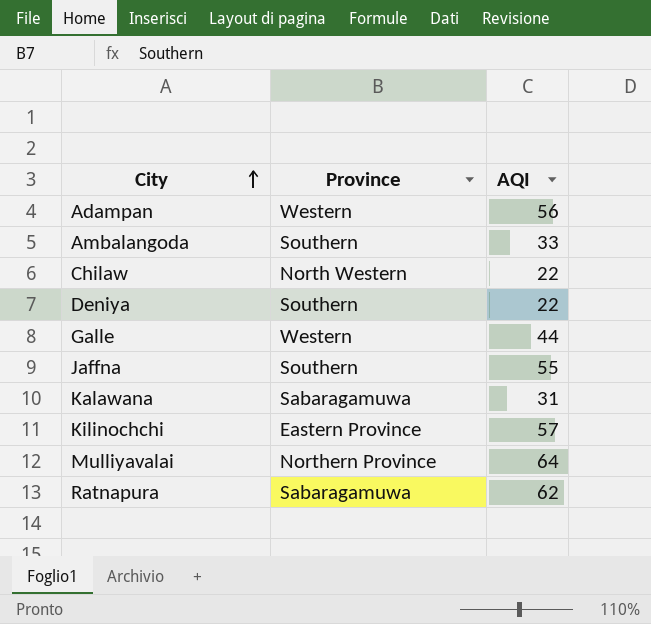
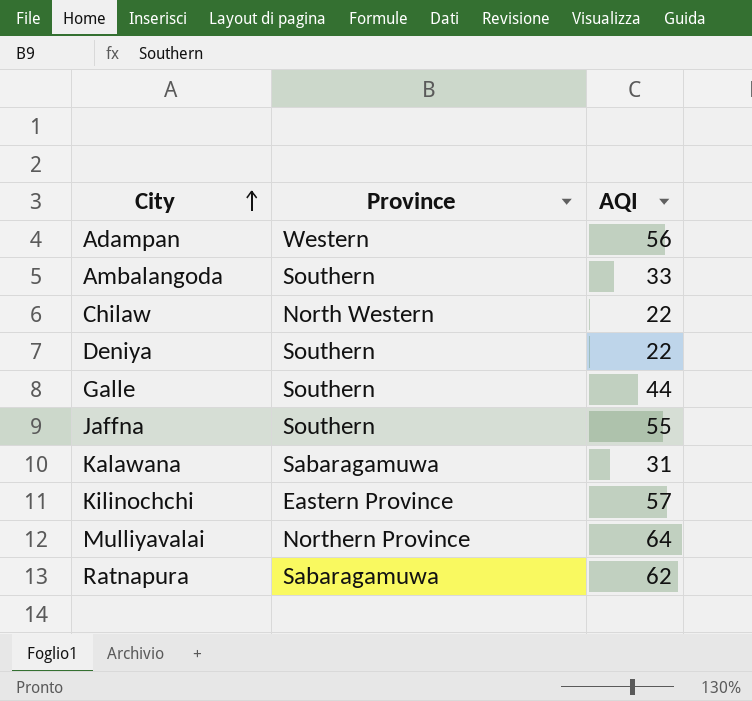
Galle | Province: Western -> Southern

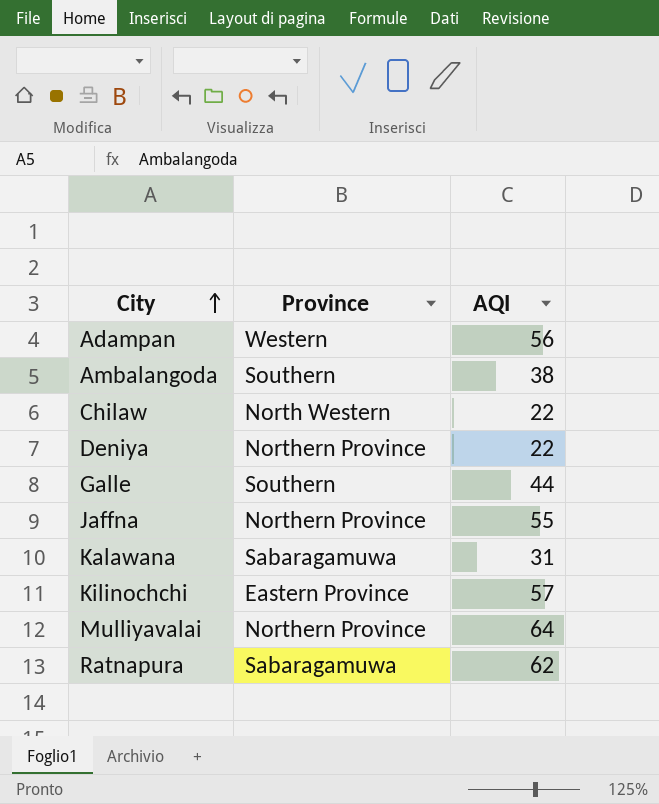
Ambalangoda | AQI: 33 -> 38
Deniya | Province: Southern -> Northern Province
Jaffna | Province: Southern -> Northern Province

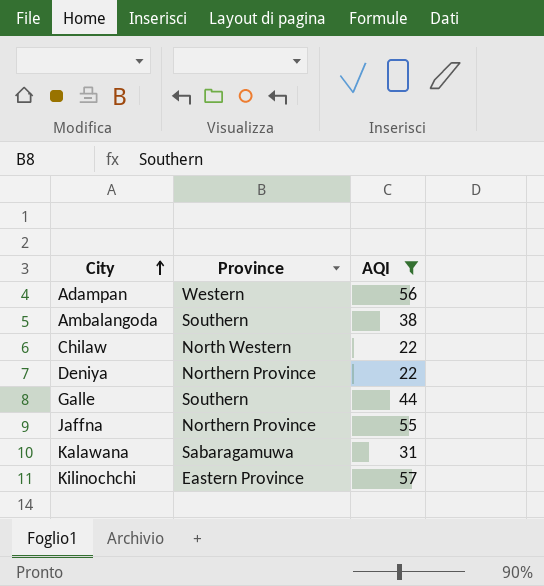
filter: none -> AQI <= 57

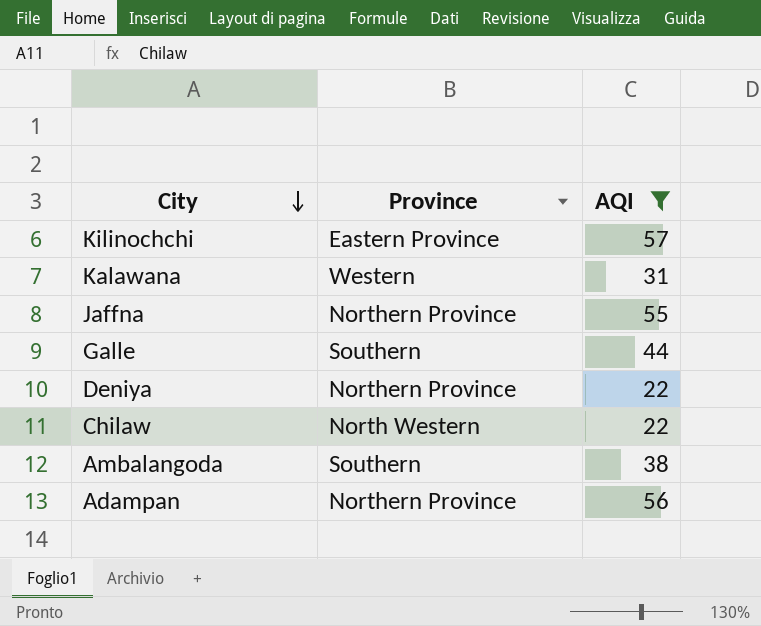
row order: City ascending -> City descending
Kalawana | Province: Sabaragamuwa -> Western
Adampan | Province: Western -> Northern Province

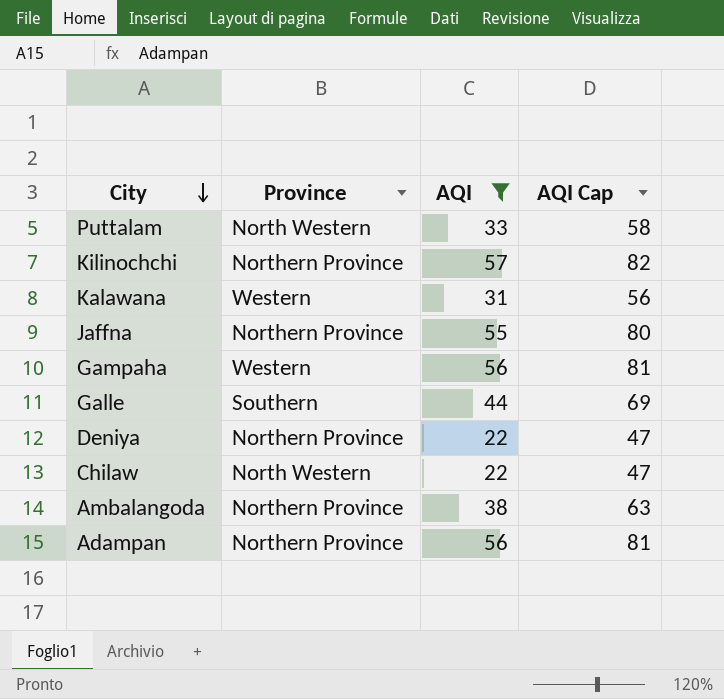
column AQI Cap | formula: none -> [AQI] + 25
row Puttalam: none -> North Western | 33 | 58
Kilinochchi | Province: Eastern Province -> Northern Province
row Gampaha: none -> Western | 56 | 81
Ambalangoda | Province: Southern -> Northern Province

